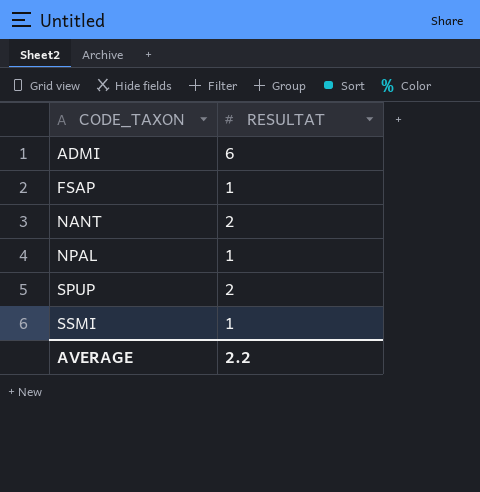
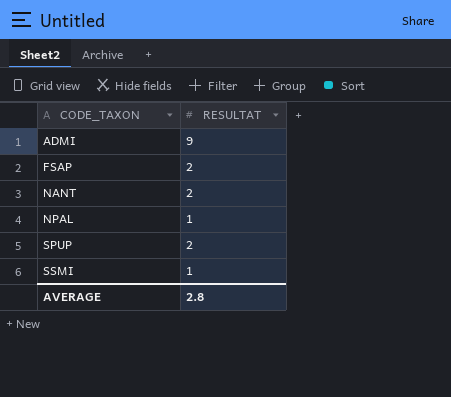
ADMI | RESULTAT: 6 -> 9
FSAP | RESULTAT: 1 -> 2
AVERAGE | RESULTAT: 2.2 -> 2.8

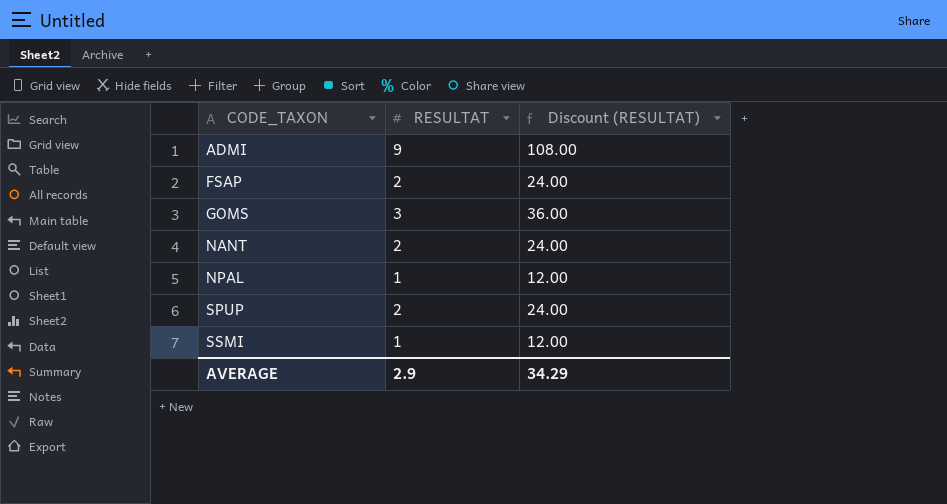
column Discount (RESULTAT) | formula: none -> [RESULTAT] * 12
row GOMS: none -> 3 | 36.00
AVERAGE | RESULTAT: 2.8 -> 2.9

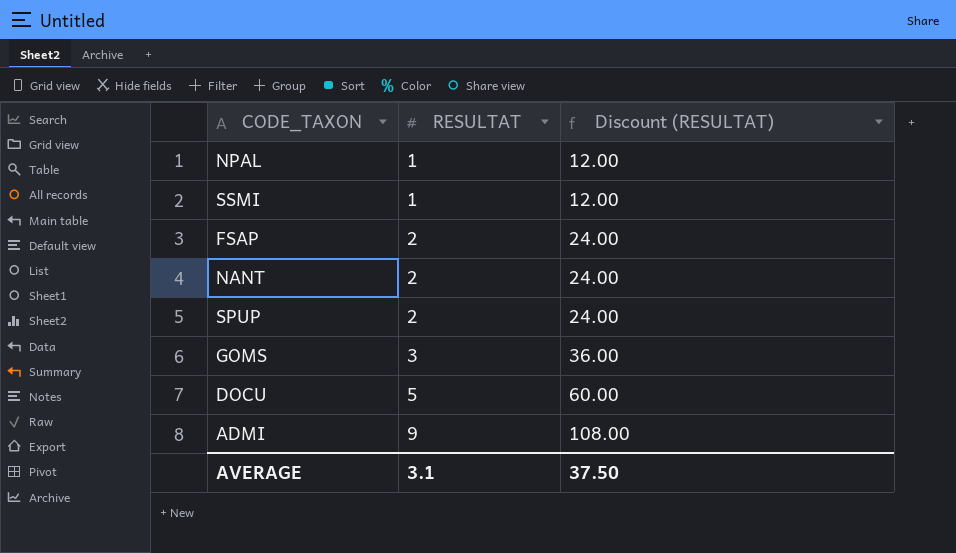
row order: CODE_TAXON ascending -> RESULTAT ascending
row DOCU: none -> 5 | 60.00
AVERAGE | RESULTAT: 2.9 -> 3.1
AVERAGE | Discount (RESULTAT): 34.29 -> 37.50

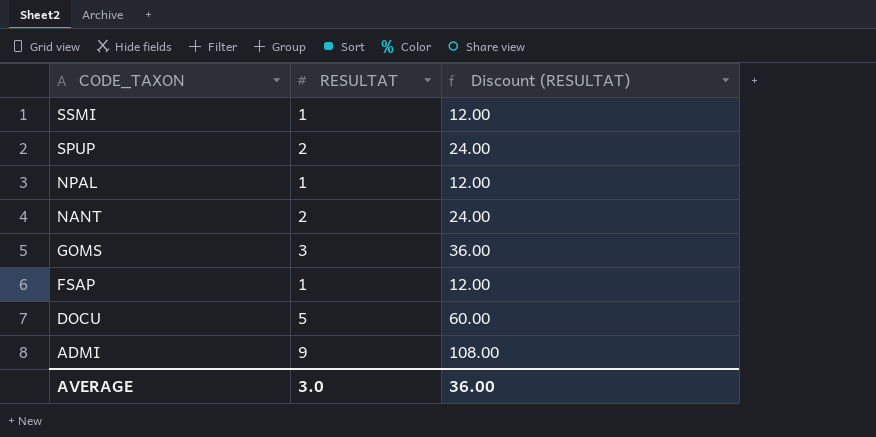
row order: RESULTAT ascending -> CODE_TAXON descending
FSAP | RESULTAT: 2 -> 1
FSAP | Discount (RESULTAT): 24.00 -> 12.00
AVERAGE | RESULTAT: 3.1 -> 3.0
AVERAGE | Discount (RESULTAT): 37.50 -> 36.00

